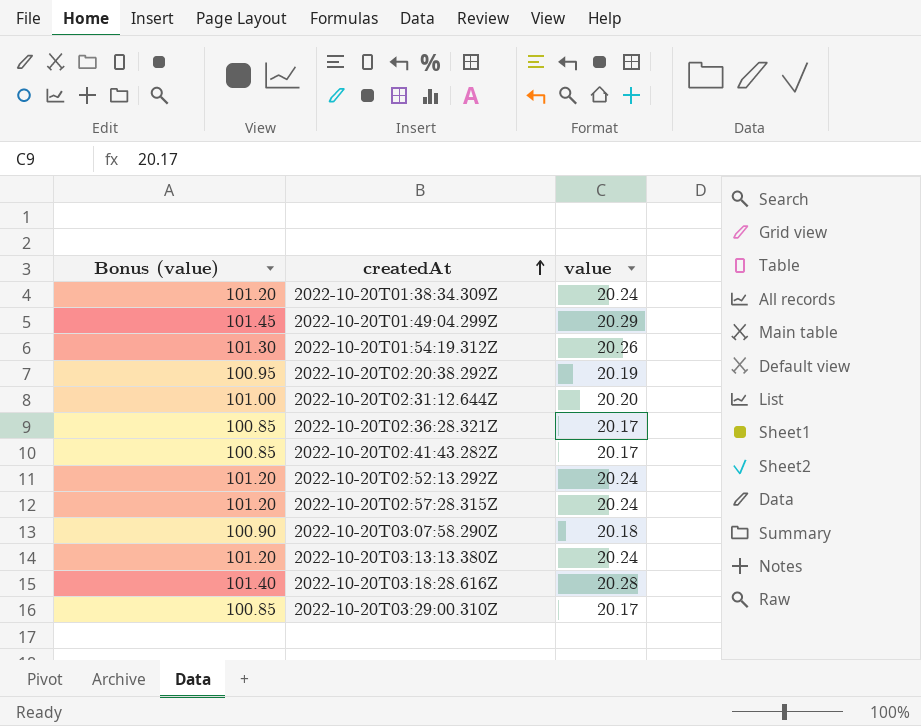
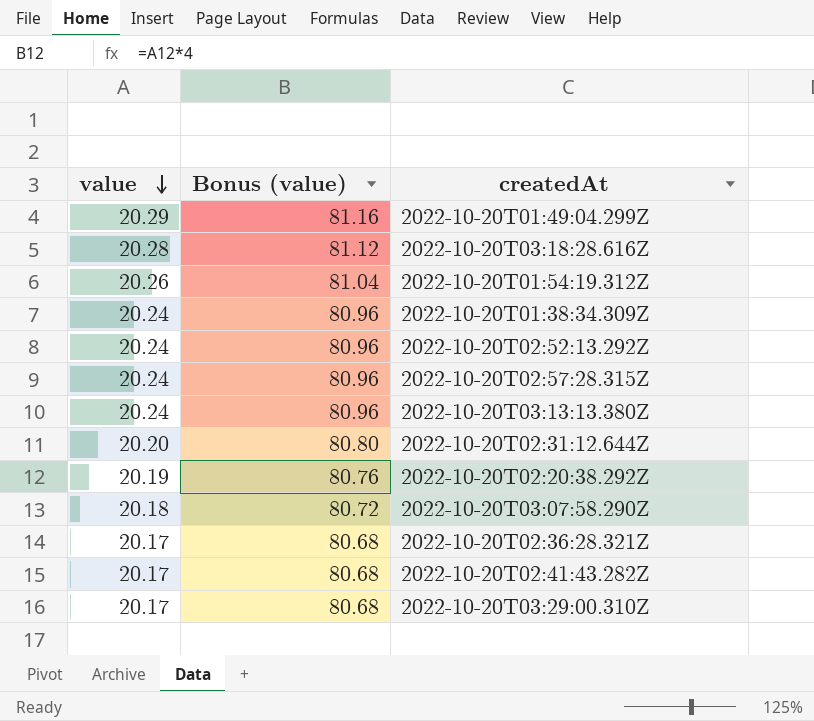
row order: createdAt ascending -> value descending
column value | position: 3 -> 1
column Bonus (value) | formula: [value] * 5 -> [value] * 4

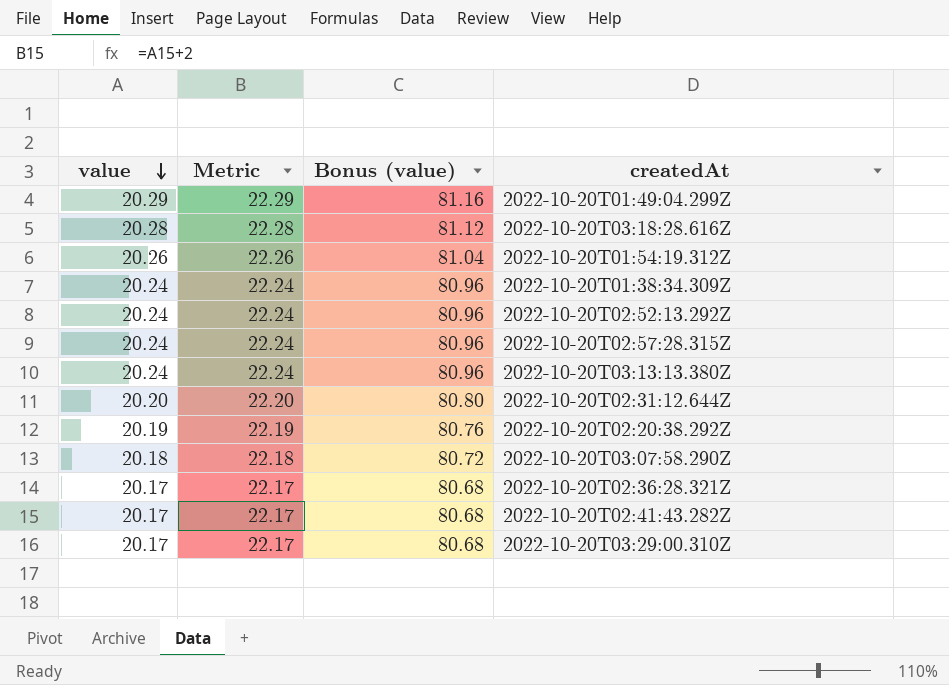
column Metric | formula: none -> [value] + 2

